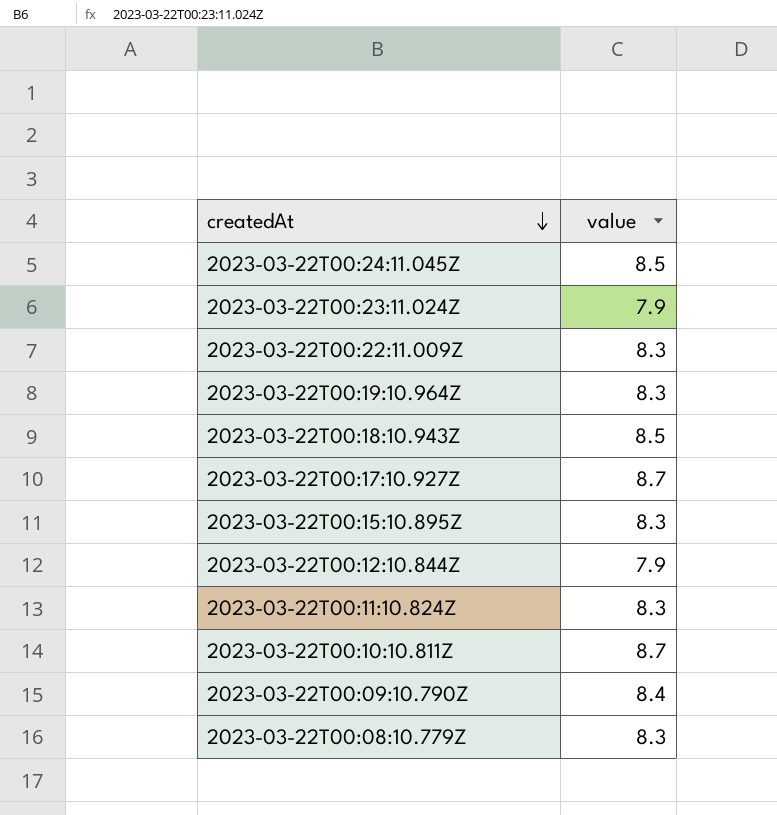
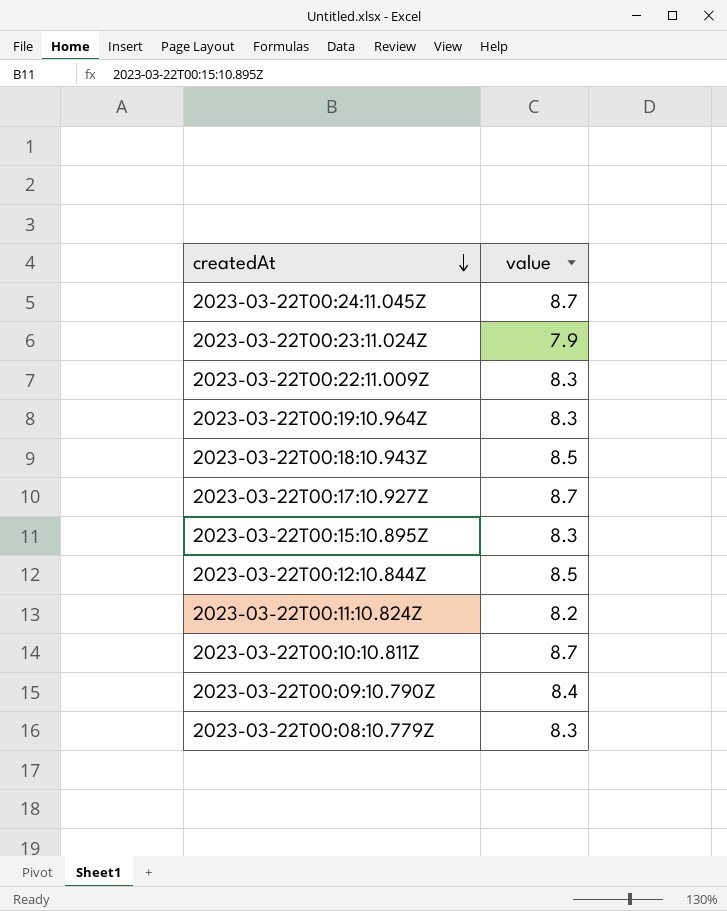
2023-03-22T00:24:11.045Z | value: 8.5 -> 8.7
2023-03-22T00:12:10.844Z | value: 7.9 -> 8.5
2023-03-22T00:11:10.824Z | value: 8.3 -> 8.2

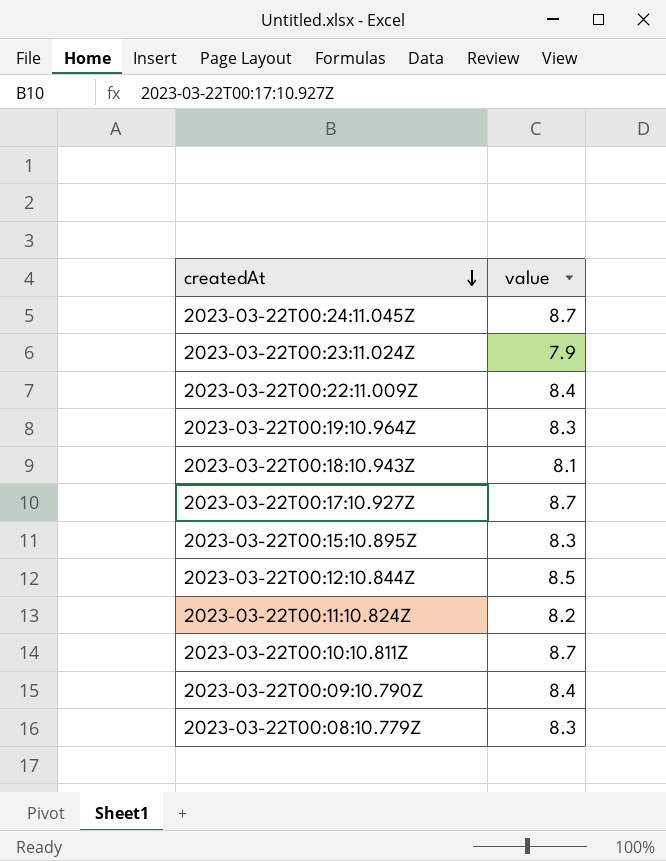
2023-03-22T00:22:11.009Z | value: 8.3 -> 8.4
2023-03-22T00:18:10.943Z | value: 8.5 -> 8.1

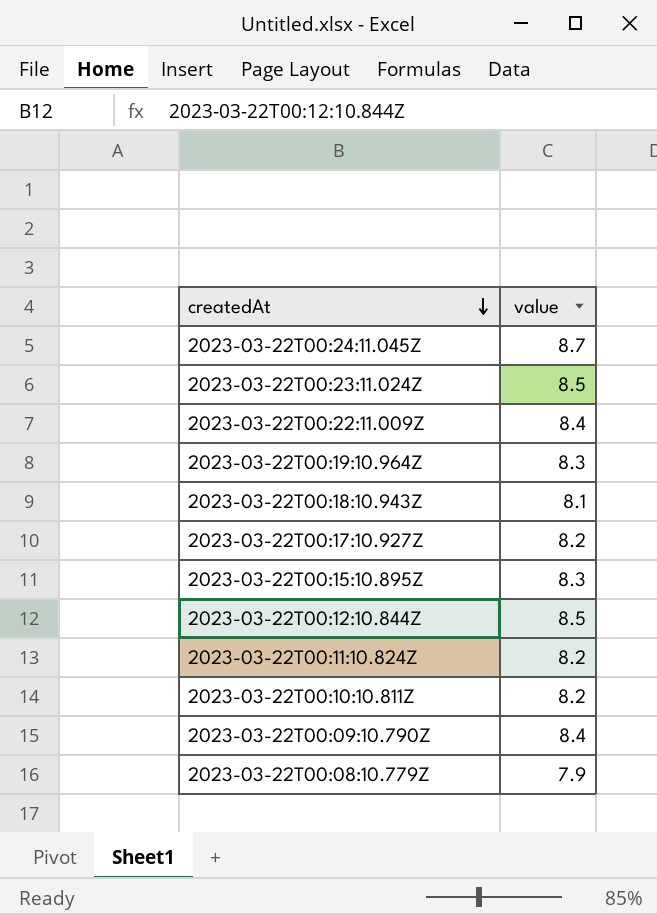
2023-03-22T00:23:11.024Z | value: 7.9 -> 8.5
2023-03-22T00:17:10.927Z | value: 8.7 -> 8.2
2023-03-22T00:10:10.811Z | value: 8.7 -> 8.2
2023-03-22T00:08:10.779Z | value: 8.3 -> 7.9

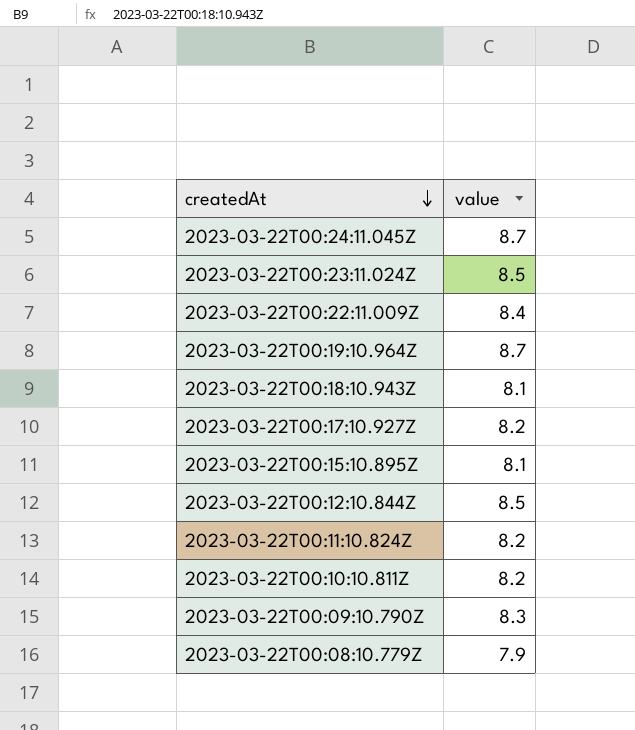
2023-03-22T00:19:10.964Z | value: 8.3 -> 8.7
2023-03-22T00:15:10.895Z | value: 8.3 -> 8.1
2023-03-22T00:09:10.790Z | value: 8.4 -> 8.3

